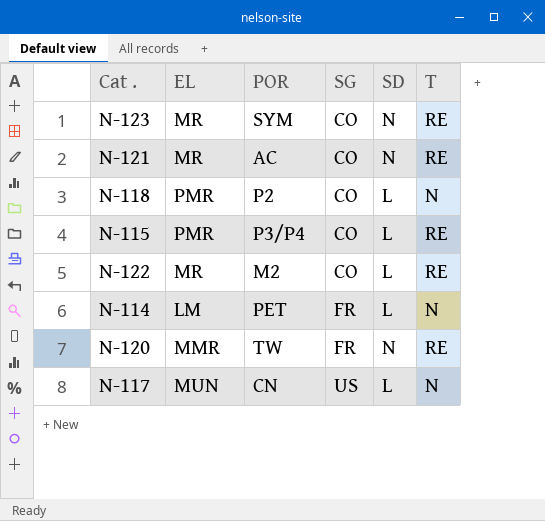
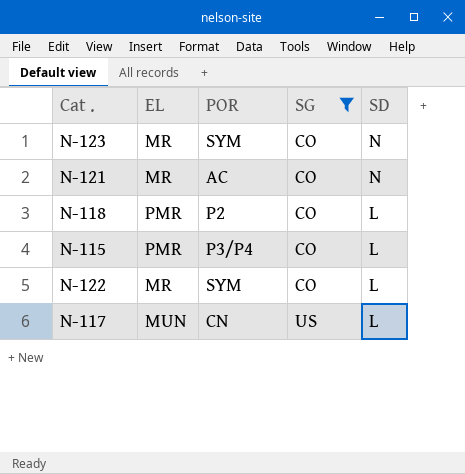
filter: none -> SG != FR
column T | position: 6 -> none
N-122 | POR: M2 -> SYM

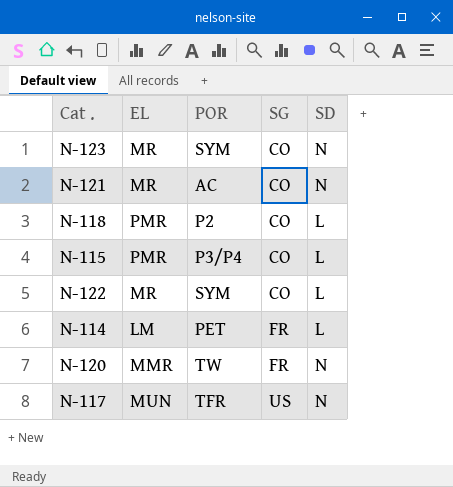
filter: SG != FR -> none
N-117 | POR: CN -> TFR
N-117 | SD: L -> N

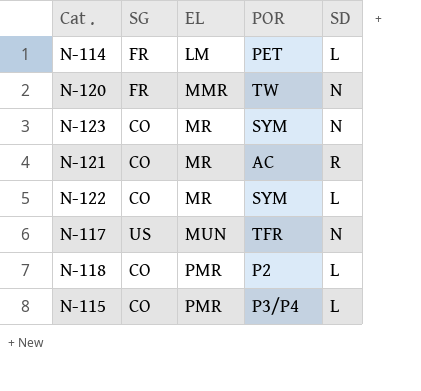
row order: SG ascending -> EL ascending
column SG | position: 4 -> 2
N-121 | SD: N -> R

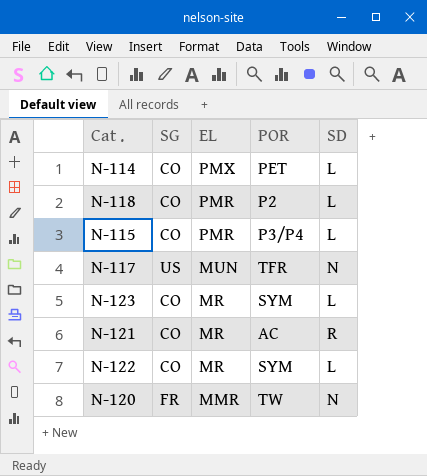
row order: EL ascending -> EL descending
N-114 | SG: FR -> CO
N-114 | EL: LM -> PMX
N-123 | SD: N -> L

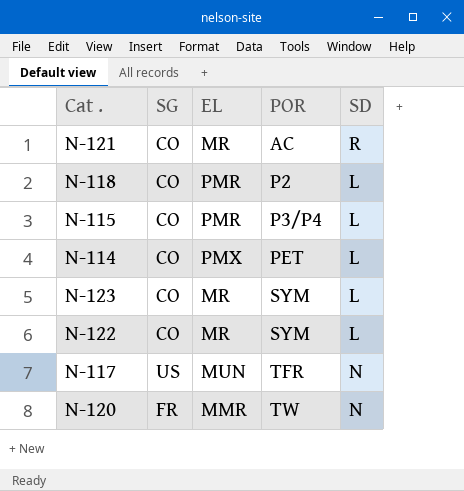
row order: EL descending -> POR ascending

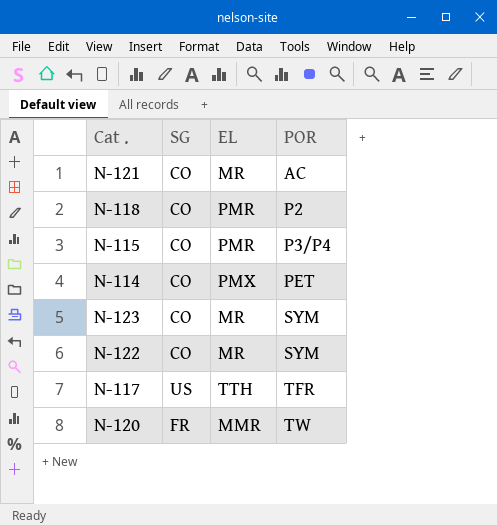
column SD | position: 5 -> none
N-117 | EL: MUN -> TTH

